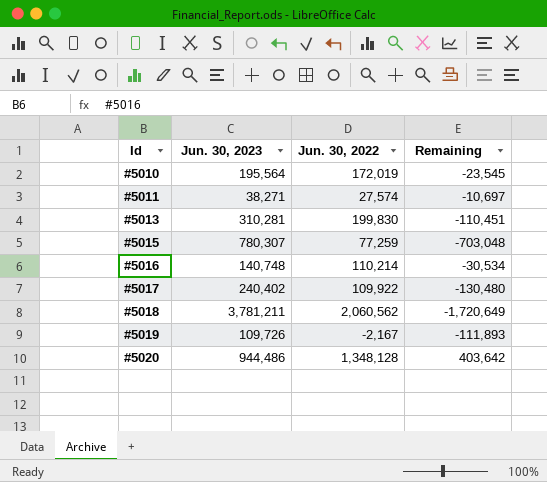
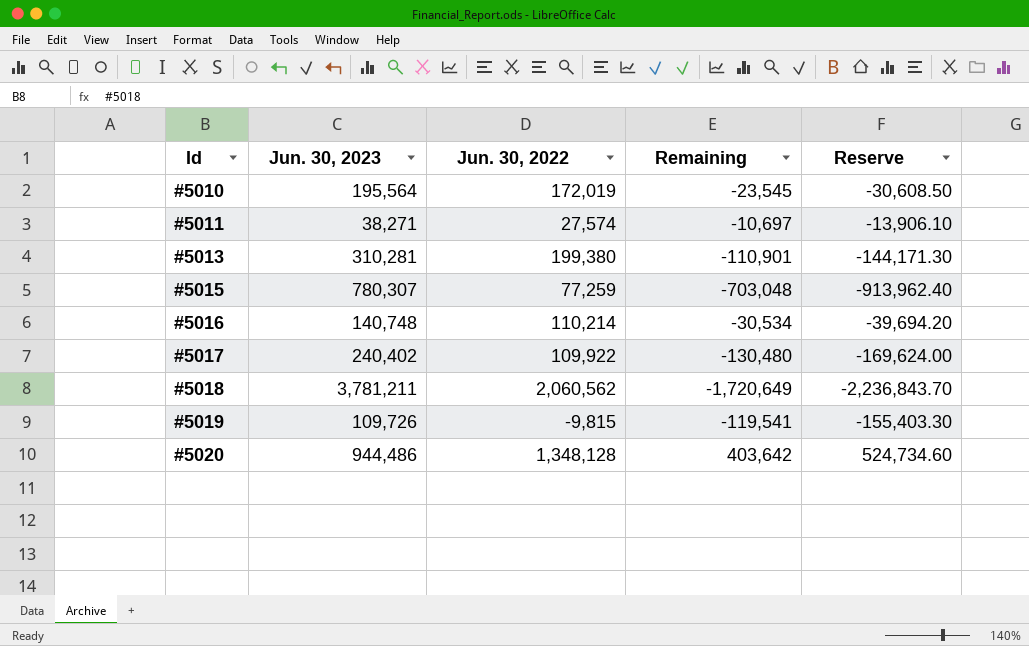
column Reserve | formula: none -> [Remaining] * 1.3
#5013 | Jun. 30, 2022: 199,830 -> 199,380
#5013 | Remaining: -110,451 -> -110,901
#5019 | Jun. 30, 2022: -2,167 -> -9,815
#5019 | Remaining: -111,893 -> -119,541

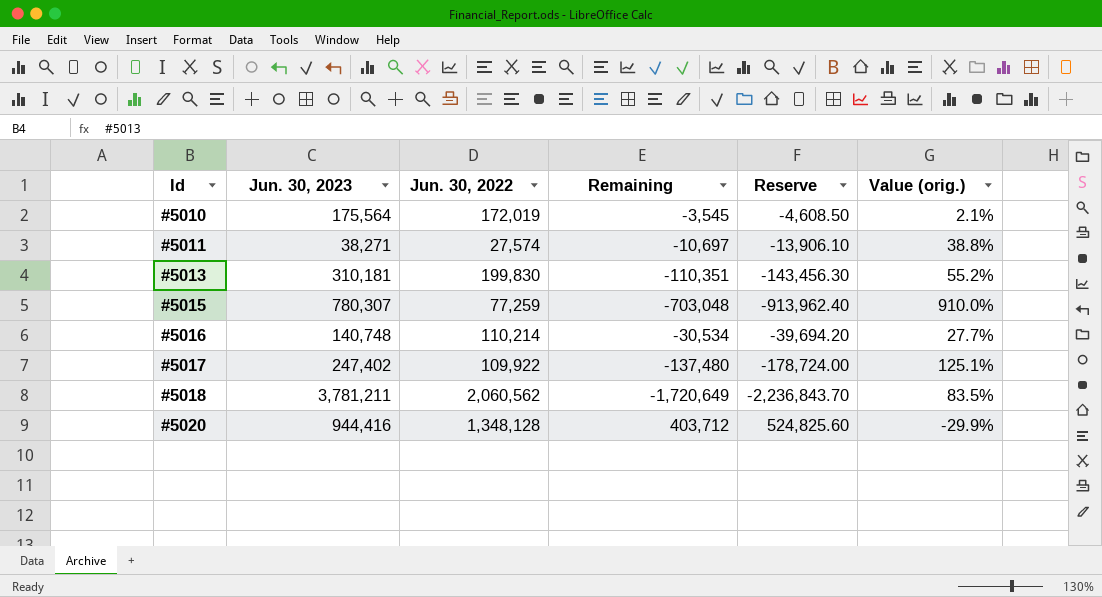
column Value (orig.) | formula: none -> ([Jun. 30, 2023] - [Jun. 30, 2022]) / [Jun. 30, 2022]
row #5019: 109,726 | -9,815 | -119,541 | -155,403.30 -> none
#5010 | Jun. 30, 2023: 195,564 -> 175,564
#5010 | Remaining: -23,545 -> -3,545
#5010 | Reserve: -30,608.50 -> -4,608.50
#5013 | Jun. 30, 2023: 310,281 -> 310,181
#5013 | Jun. 30, 2022: 199,380 -> 199,830
#5013 | Remaining: -110,901 -> -110,351
#5013 | Reserve: -144,171.30 -> -143,456.30
#5017 | Jun. 30, 2023: 240,402 -> 247,402
#5017 | Remaining: -130,480 -> -137,480
#5017 | Reserve: -169,624.00 -> -178,724.00
#5020 | Jun. 30, 2023: 944,486 -> 944,416
#5020 | Remaining: 403,642 -> 403,712
#5020 | Reserve: 524,734.60 -> 524,825.60

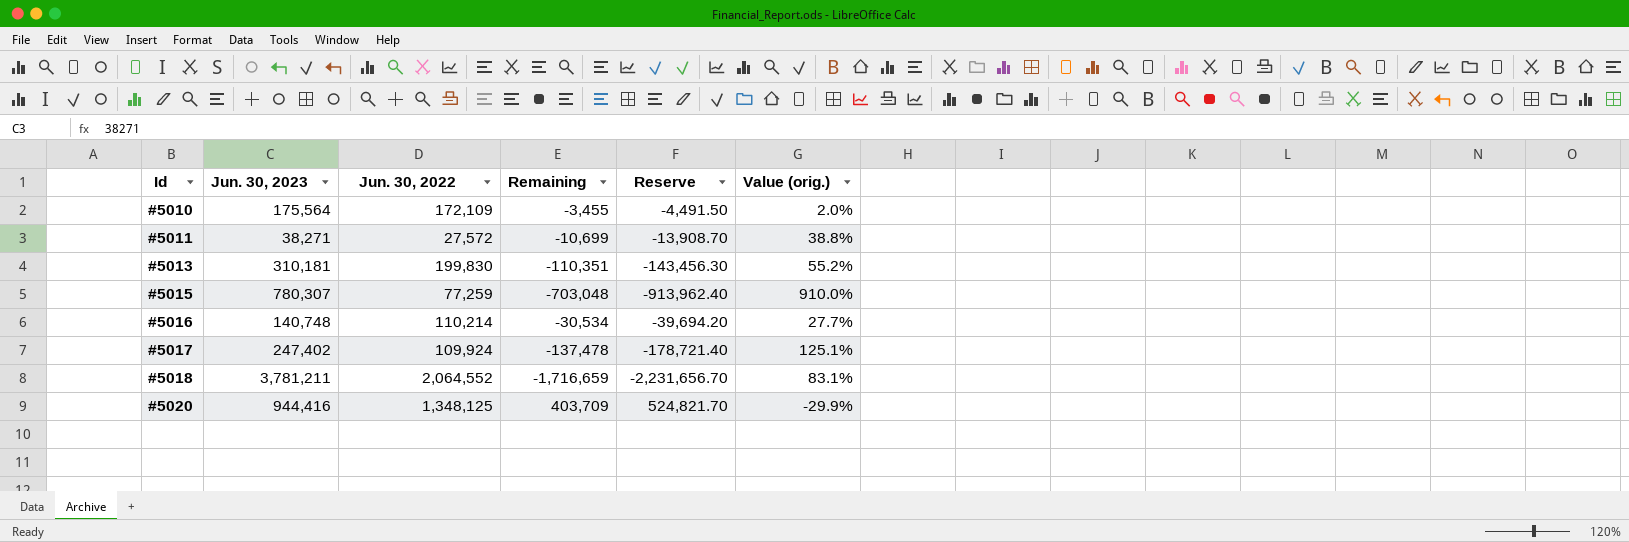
#5010 | Jun. 30, 2022: 172,019 -> 172,109
#5010 | Remaining: -3,545 -> -3,455
#5010 | Reserve: -4,608.50 -> -4,491.50
#5010 | Value (orig.): 2.1% -> 2.0%
#5011 | Jun. 30, 2022: 27,574 -> 27,572
#5011 | Remaining: -10,697 -> -10,699
#5011 | Reserve: -13,906.10 -> -13,908.70
#5017 | Jun. 30, 2022: 109,922 -> 109,924
#5017 | Remaining: -137,480 -> -137,478
#5017 | Reserve: -178,724.00 -> -178,721.40
#5018 | Jun. 30, 2022: 2,060,562 -> 2,064,552
#5018 | Remaining: -1,720,649 -> -1,716,659
#5018 | Reserve: -2,236,843.70 -> -2,231,656.70
#5018 | Value (orig.): 83.5% -> 83.1%
#5020 | Jun. 30, 2022: 1,348,128 -> 1,348,125
#5020 | Remaining: 403,712 -> 403,709
#5020 | Reserve: 524,825.60 -> 524,821.70

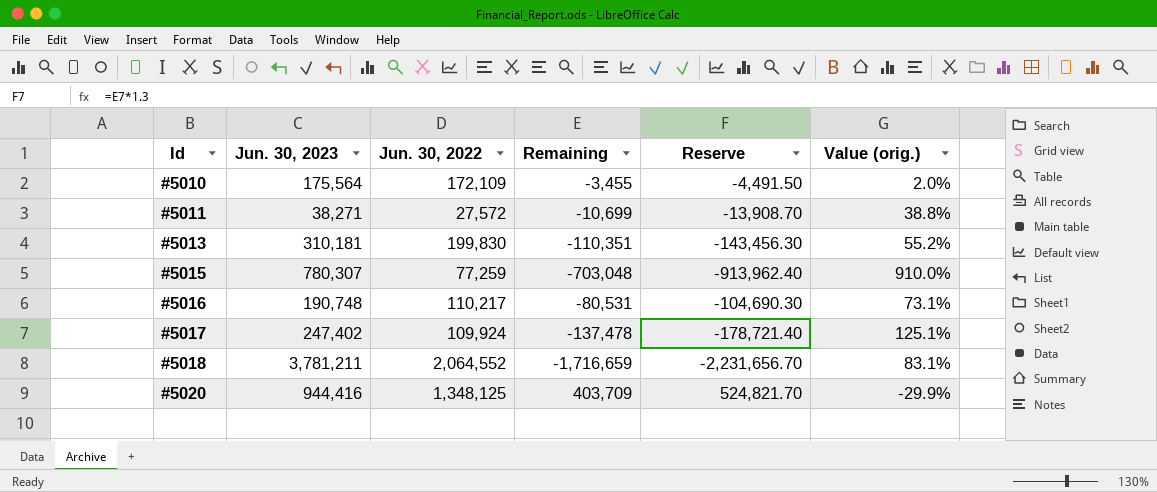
#5016 | Jun. 30, 2023: 140,748 -> 190,748
#5016 | Jun. 30, 2022: 110,214 -> 110,217
#5016 | Remaining: -30,534 -> -80,531
#5016 | Reserve: -39,694.20 -> -104,690.30
#5016 | Value (orig.): 27.7% -> 73.1%

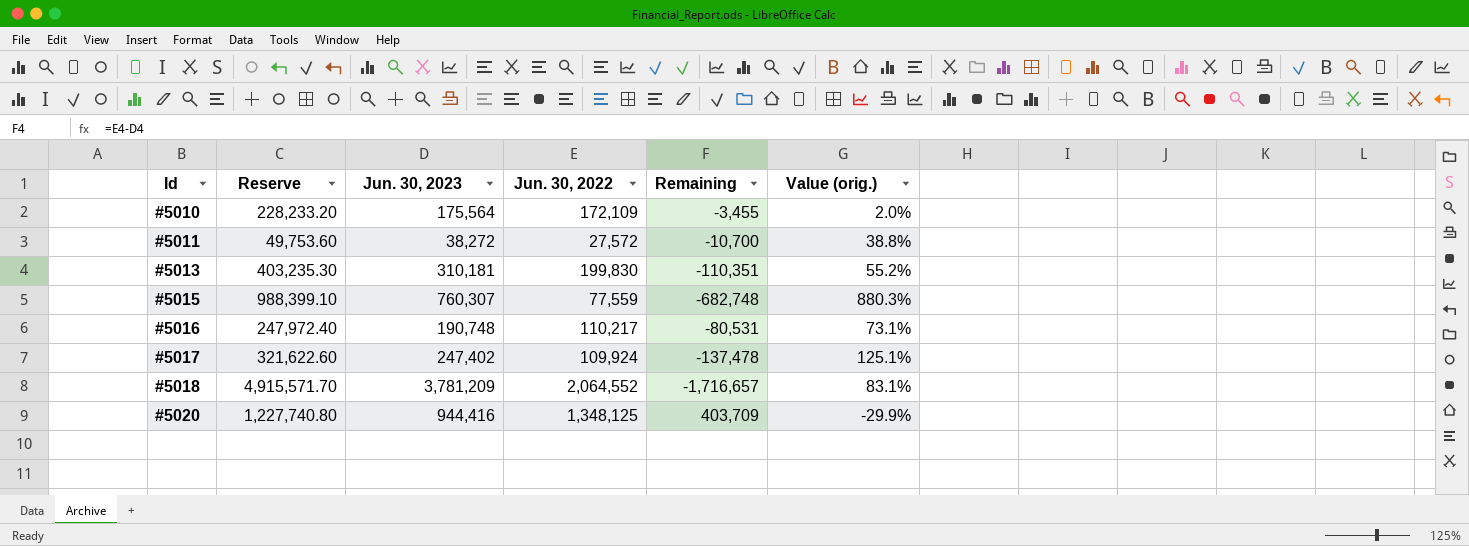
column Reserve | formula: [Remaining] * 1.3 -> [Jun. 30, 2023] * 1.3
column Reserve | position: 5 -> 2
#5011 | Jun. 30, 2023: 38,271 -> 38,272
#5011 | Remaining: -10,699 -> -10,700
#5015 | Jun. 30, 2023: 780,307 -> 760,307
#5015 | Jun. 30, 2022: 77,259 -> 77,559
#5015 | Remaining: -703,048 -> -682,748
#5015 | Value (orig.): 910.0% -> 880.3%
#5018 | Jun. 30, 2023: 3,781,211 -> 3,781,209
#5018 | Remaining: -1,716,659 -> -1,716,657

